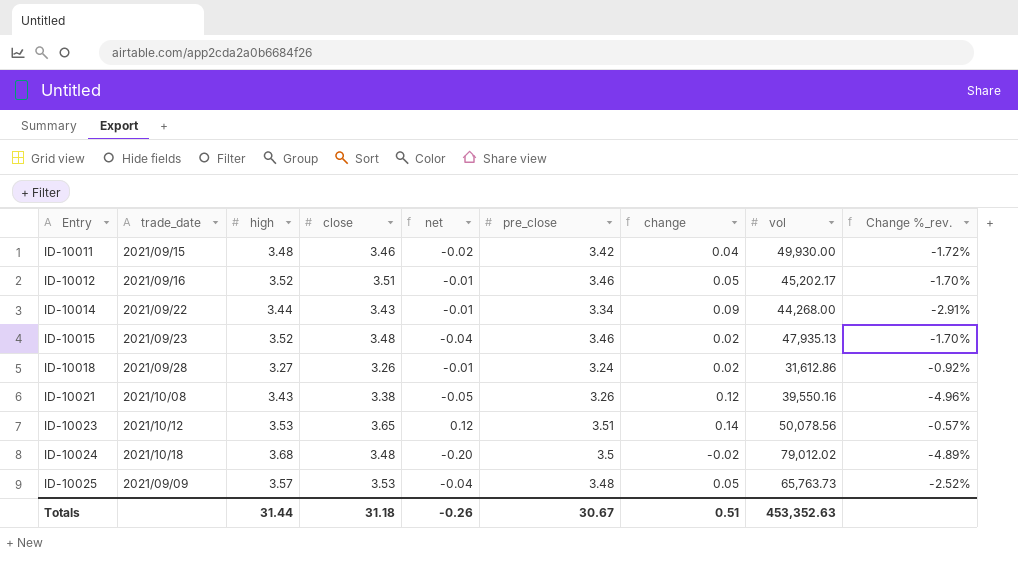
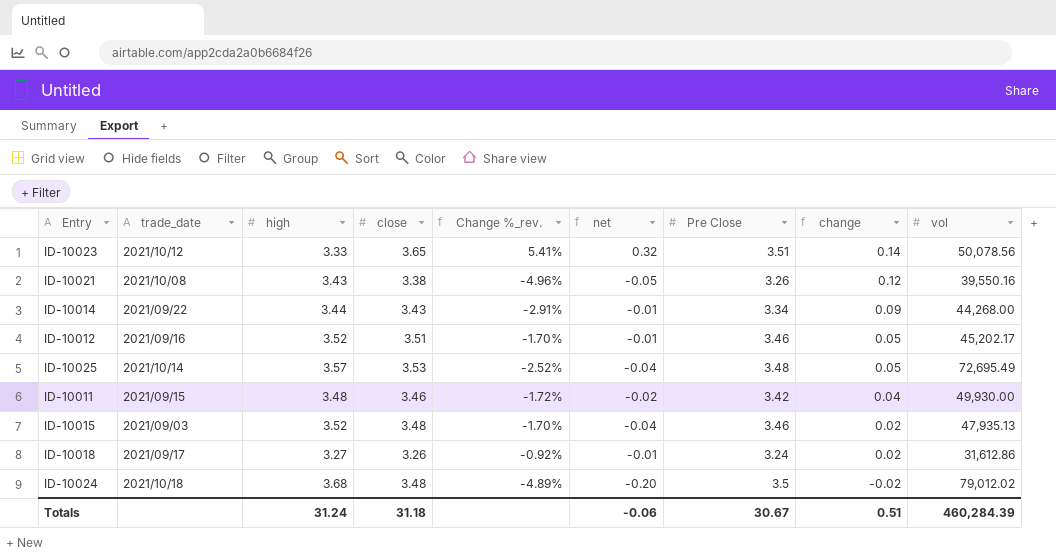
row order: Entry ascending -> change descending
column Change %_rev. | position: 9 -> 5
column name: pre_close -> Pre Close
ID-10023 | high: 3.53 -> 3.33
ID-10023 | Change %_rev.: -0.57% -> 5.41%
ID-10023 | net: 0.12 -> 0.32
ID-10025 | trade_date: 2021/09/09 -> 2021/10/14
ID-10025 | vol: 65,763.73 -> 72,695.49
ID-10015 | trade_date: 2021/09/23 -> 2021/09/03
ID-10018 | trade_date: 2021/09/28 -> 2021/09/17
Totals | high: 31.44 -> 31.24
Totals | net: -0.26 -> -0.06
Totals | vol: 453,352.63 -> 460,284.39

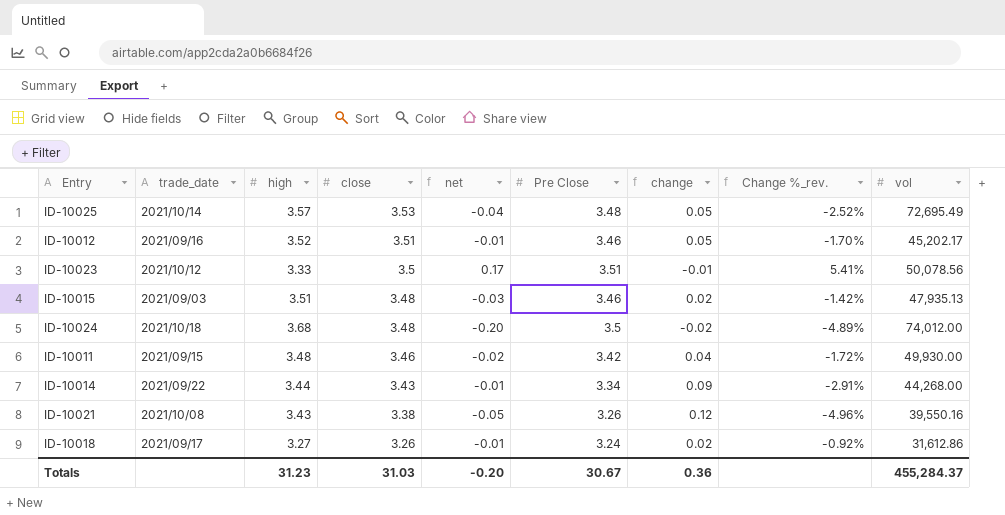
row order: change descending -> close descending
column Change %_rev. | position: 5 -> 8
ID-10023 | close: 3.65 -> 3.5
ID-10023 | net: 0.32 -> 0.17
ID-10023 | change: 0.14 -> -0.01
ID-10015 | high: 3.52 -> 3.51
ID-10015 | net: -0.04 -> -0.03
ID-10015 | Change %_rev.: -1.70% -> -1.42%
ID-10024 | vol: 79,012.02 -> 74,012.00
Totals | high: 31.24 -> 31.23
Totals | close: 31.18 -> 31.03
Totals | net: -0.06 -> -0.20
Totals | change: 0.51 -> 0.36
Totals | vol: 460,284.39 -> 455,284.37

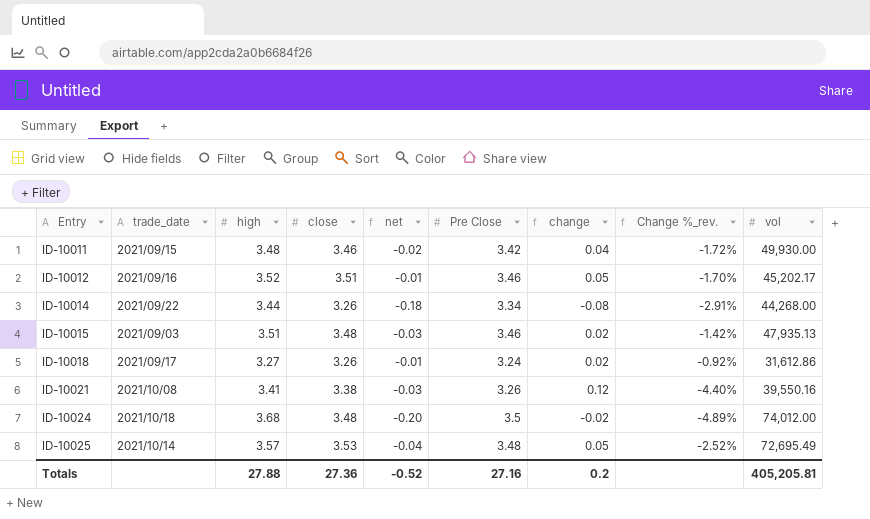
row order: close descending -> Entry ascending
row ID-10023: 2021/10/12 | 3.33 | 3.5 | 0.17 | 3.51 | -0.01 | 5.41% | 50,078.56 -> none
ID-10014 | close: 3.43 -> 3.26
ID-10014 | net: -0.01 -> -0.18
ID-10014 | change: 0.09 -> -0.08
ID-10021 | high: 3.43 -> 3.41
ID-10021 | net: -0.05 -> -0.03
ID-10021 | Change %_rev.: -4.96% -> -4.40%
Totals | high: 31.23 -> 27.88
Totals | close: 31.03 -> 27.36
Totals | net: -0.20 -> -0.52
Totals | Pre Close: 30.67 -> 27.16
Totals | change: 0.36 -> 0.2
Totals | vol: 455,284.37 -> 405,205.81

